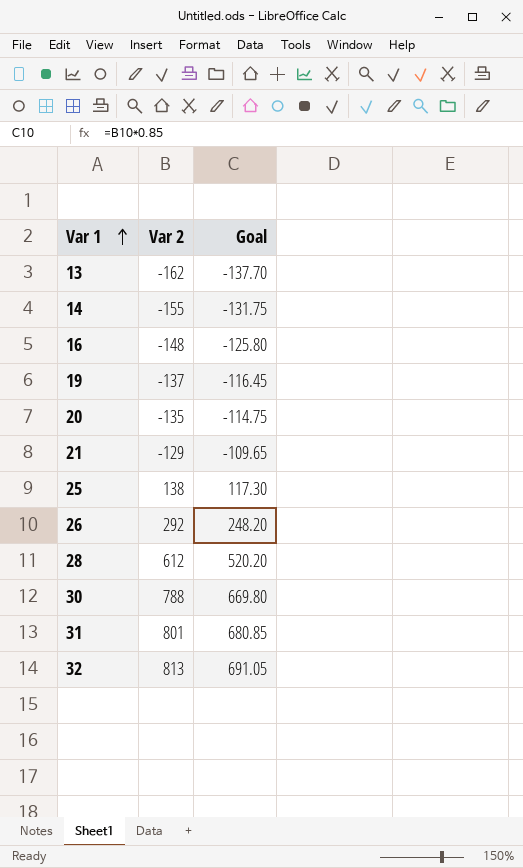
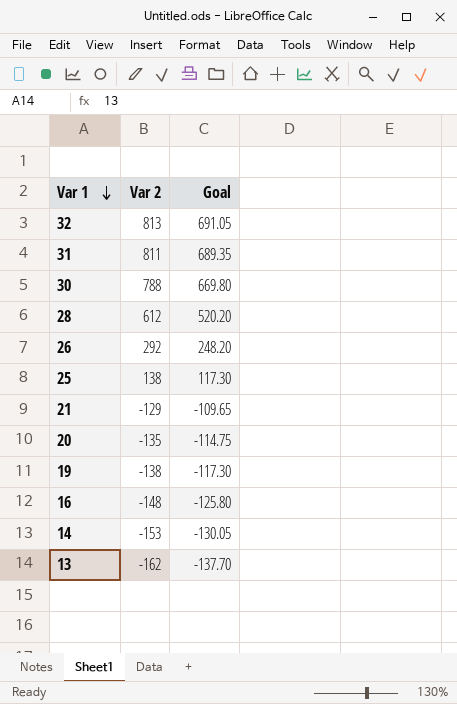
row order: Var 1 ascending -> Var 1 descending
31 | Var 2: 801 -> 811
31 | Goal: 680.85 -> 689.35
19 | Var 2: -137 -> -138
19 | Goal: -116.45 -> -117.30
14 | Var 2: -155 -> -153
14 | Goal: -131.75 -> -130.05

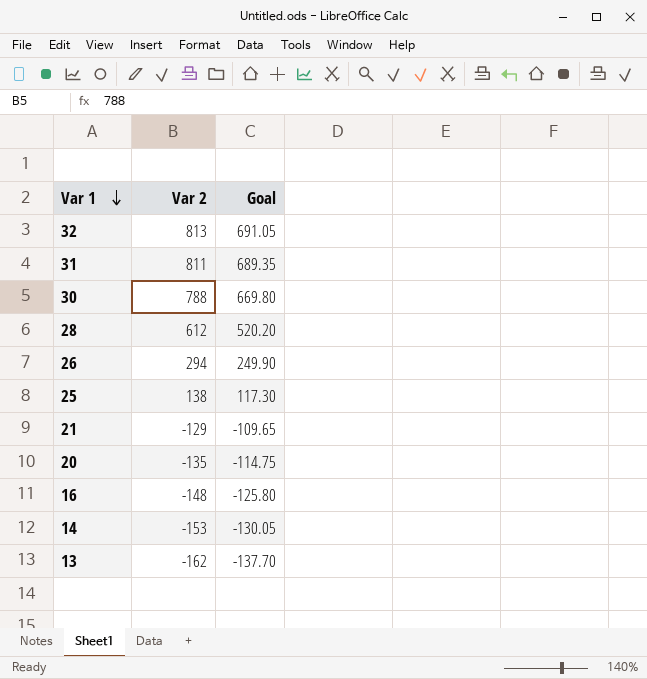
row 19: -138 | -117.30 -> none
26 | Var 2: 292 -> 294
26 | Goal: 248.20 -> 249.90

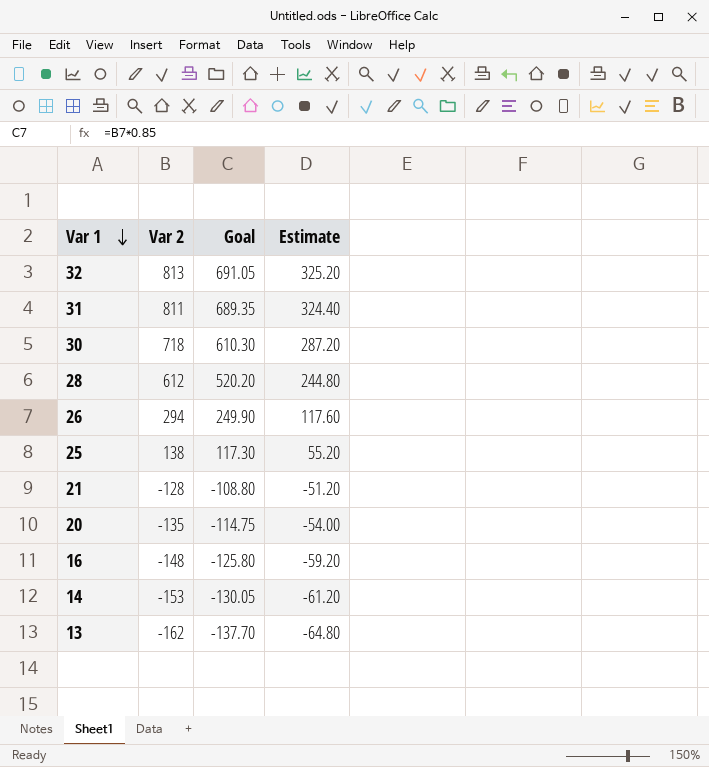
column Estimate | formula: none -> [Var 2] * 0.4
30 | Var 2: 788 -> 718
30 | Goal: 669.80 -> 610.30
21 | Var 2: -129 -> -128
21 | Goal: -109.65 -> -108.80

